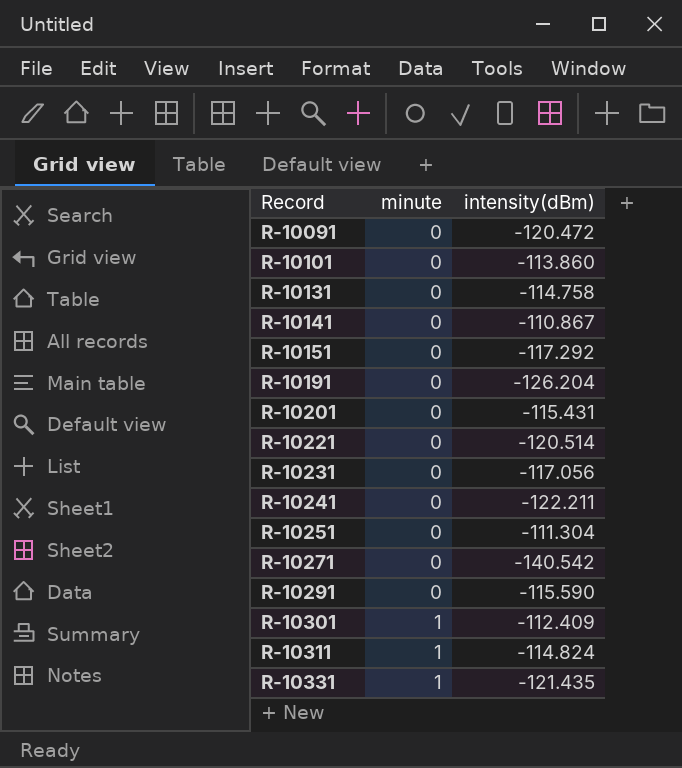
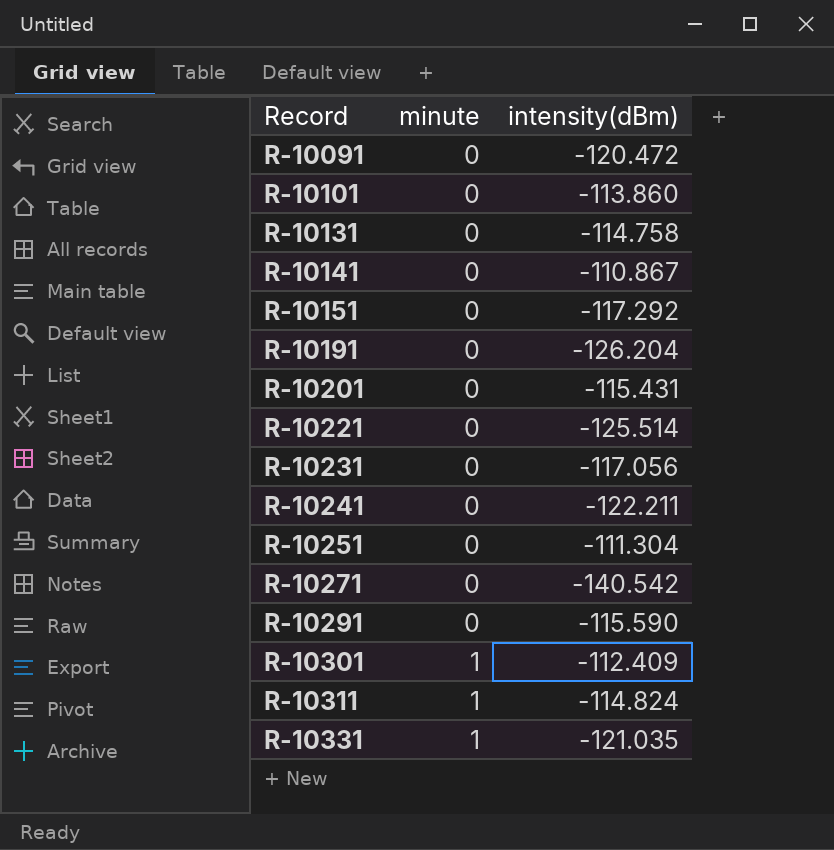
R-10221 | intensity(dBm): -120.514 -> -125.514
R-10331 | intensity(dBm): -121.435 -> -121.035

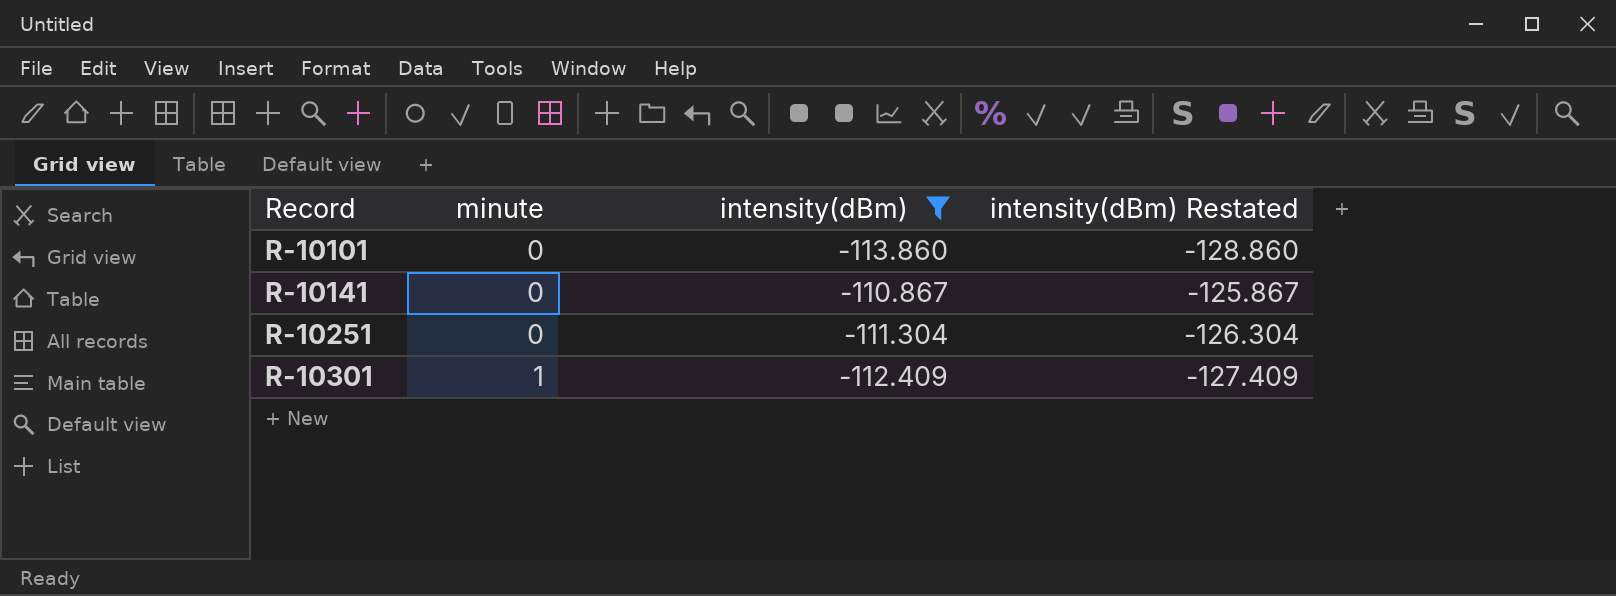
filter: none -> intensity(dBm) >= -113.860
column intensity(dBm) Restated | formula: none -> [intensity(dBm)] - 15

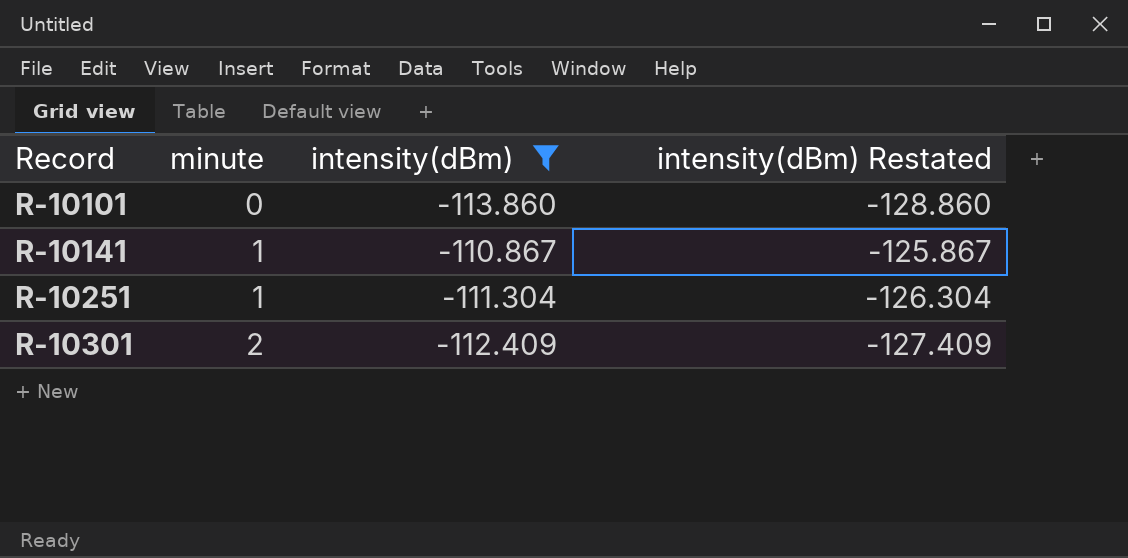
R-10141 | minute: 0 -> 1
R-10251 | minute: 0 -> 1
R-10301 | minute: 1 -> 2

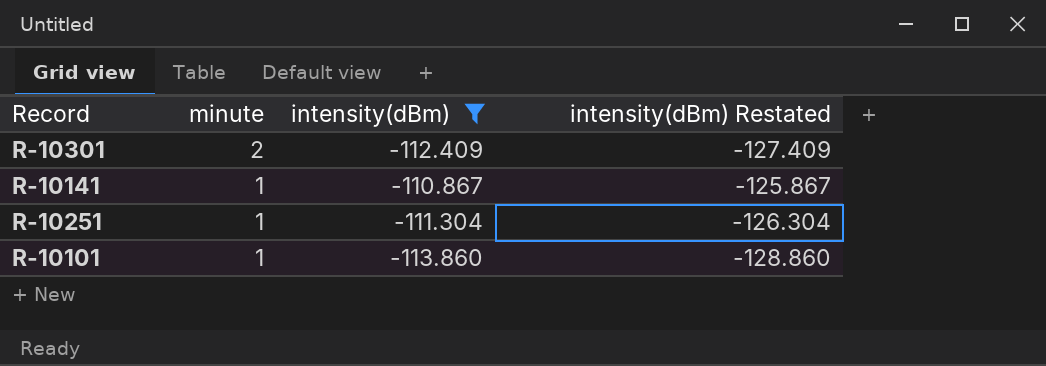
row order: Record ascending -> minute descending
R-10101 | minute: 0 -> 1

